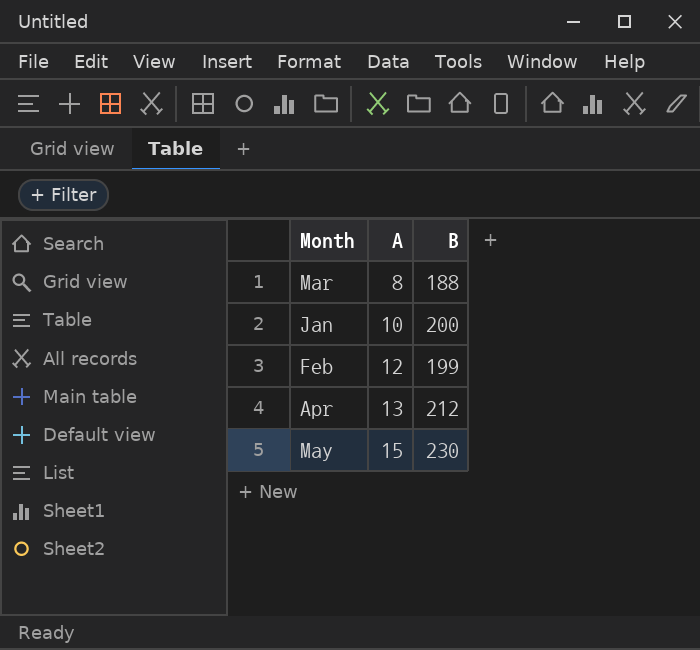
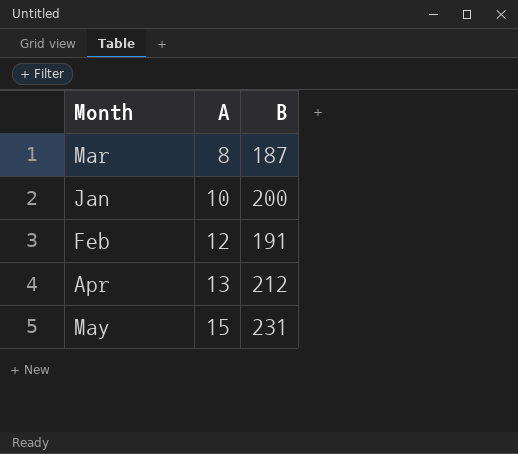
Mar | B: 188 -> 187
Feb | B: 199 -> 191
May | B: 230 -> 231

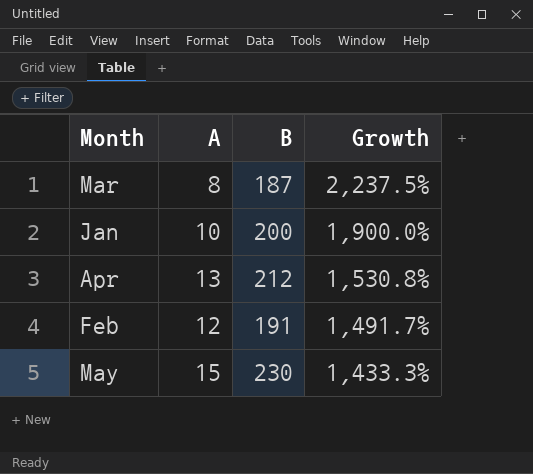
row order: A ascending -> Growth descending
column Growth | formula: none -> ([B] - [A]) / [A]
May | B: 231 -> 230

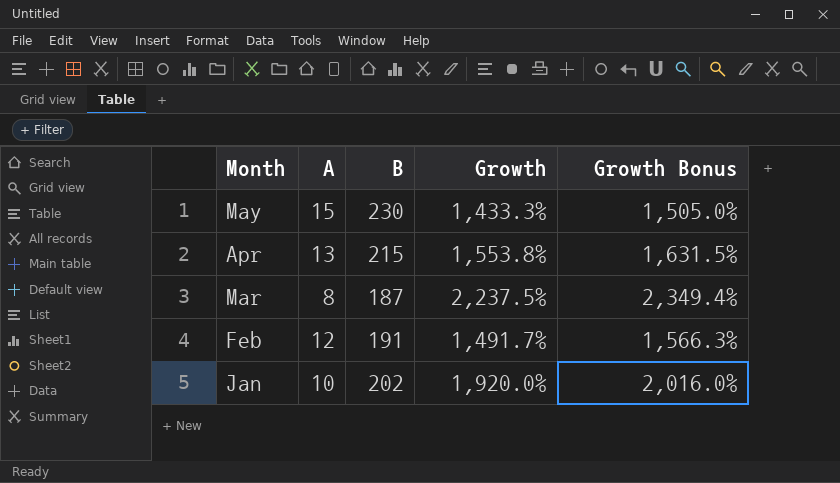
row order: Growth descending -> Month descending
column Growth Bonus | formula: none -> [Growth] * 1.05
Apr | B: 212 -> 215
Apr | Growth: 1,530.8% -> 1,553.8%
Jan | B: 200 -> 202
Jan | Growth: 1,900.0% -> 1,920.0%

